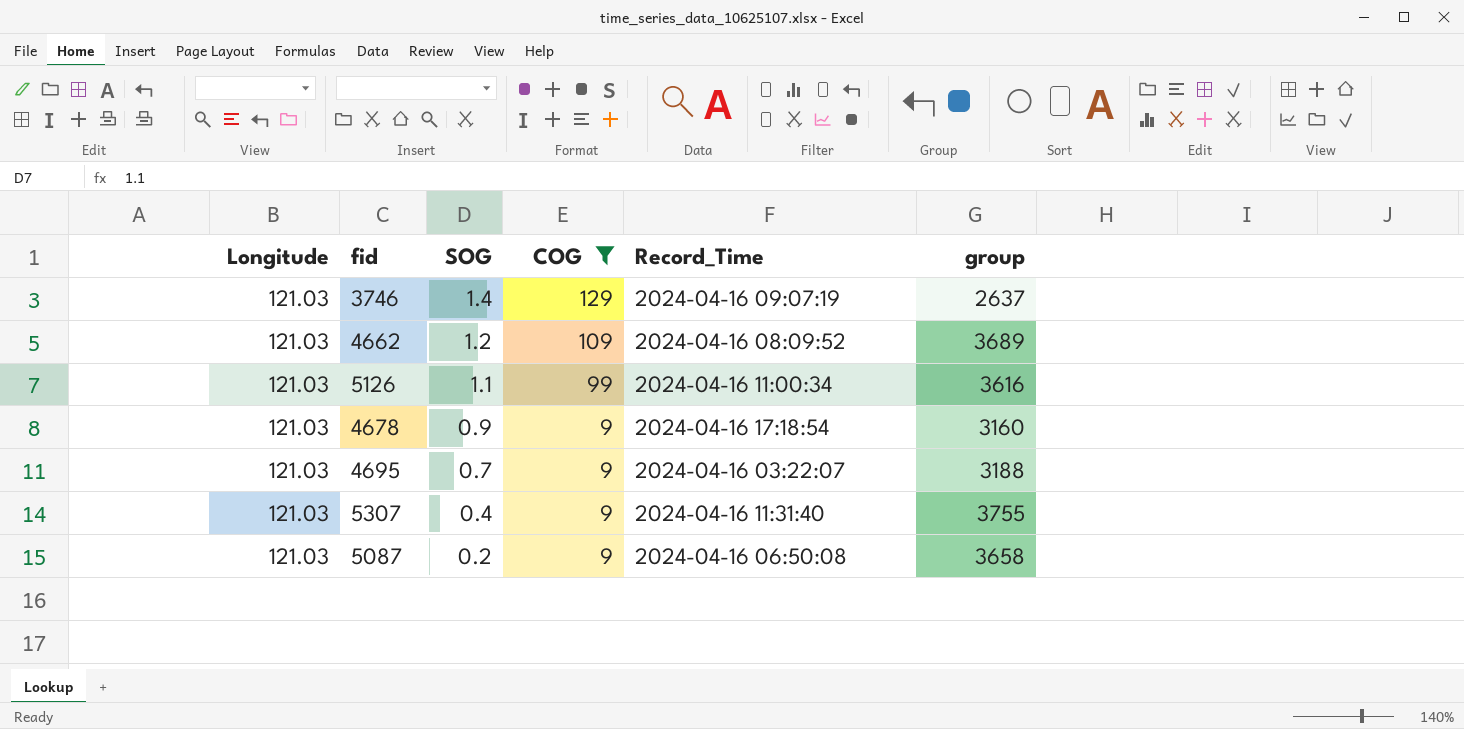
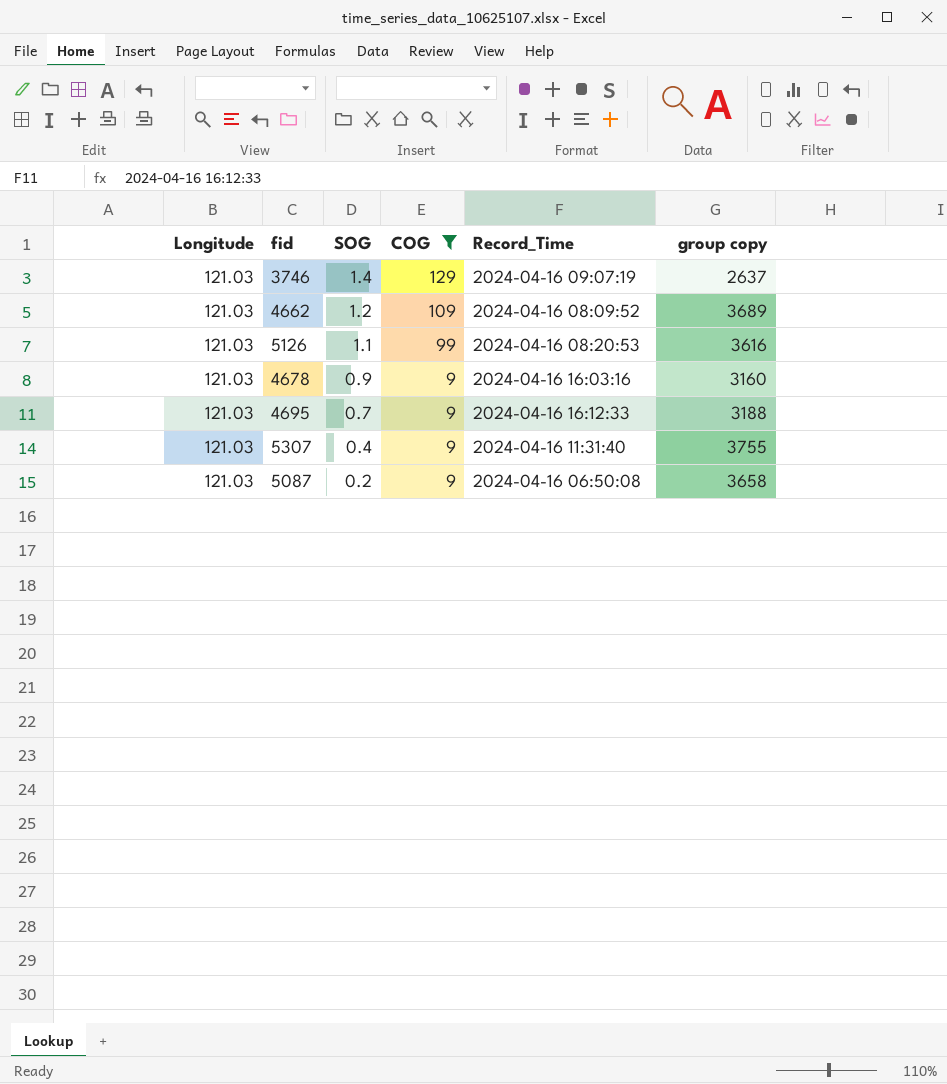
column name: group -> group copy
5126 | Record_Time: 2024-04-16 11:00:34 -> 2024-04-16 08:20:53
4678 | Record_Time: 2024-04-16 17:18:54 -> 2024-04-16 16:03:16
4695 | Record_Time: 2024-04-16 03:22:07 -> 2024-04-16 16:12:33

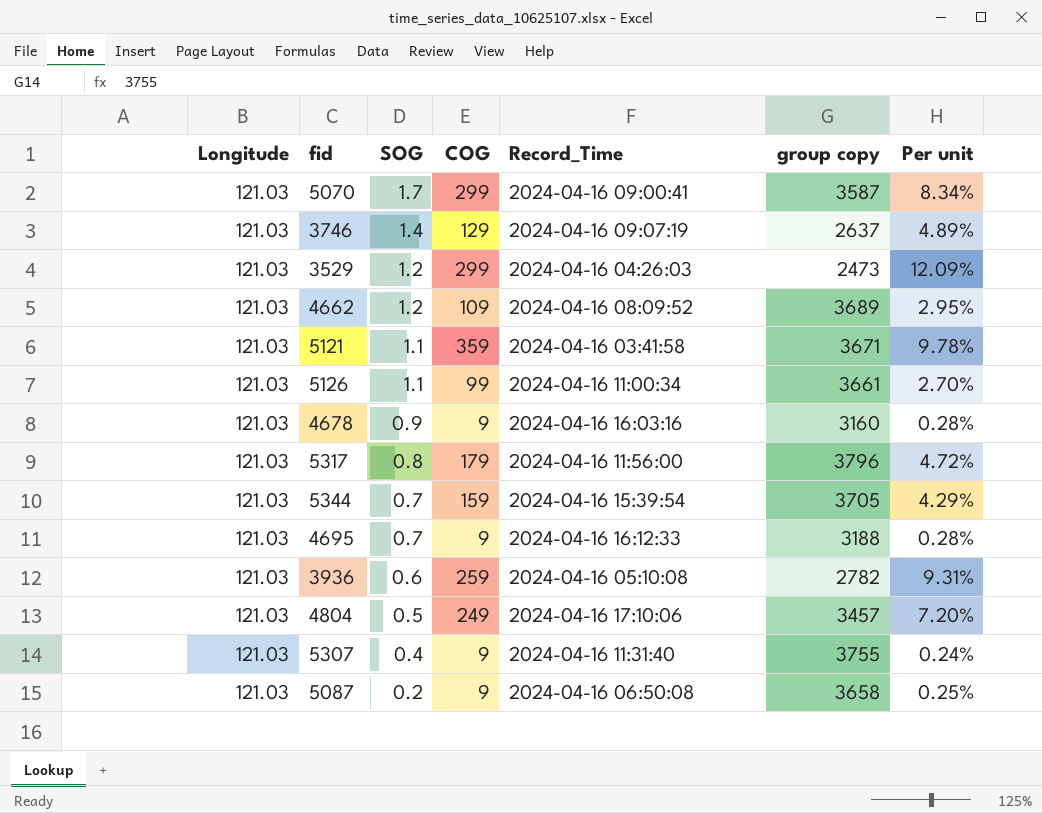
filter: COG <= 129 -> none
column Per unit | formula: none -> [COG] / [group copy]
5126 | Record_Time: 2024-04-16 08:20:53 -> 2024-04-16 11:00:34
5126 | group copy: 3616 -> 3661

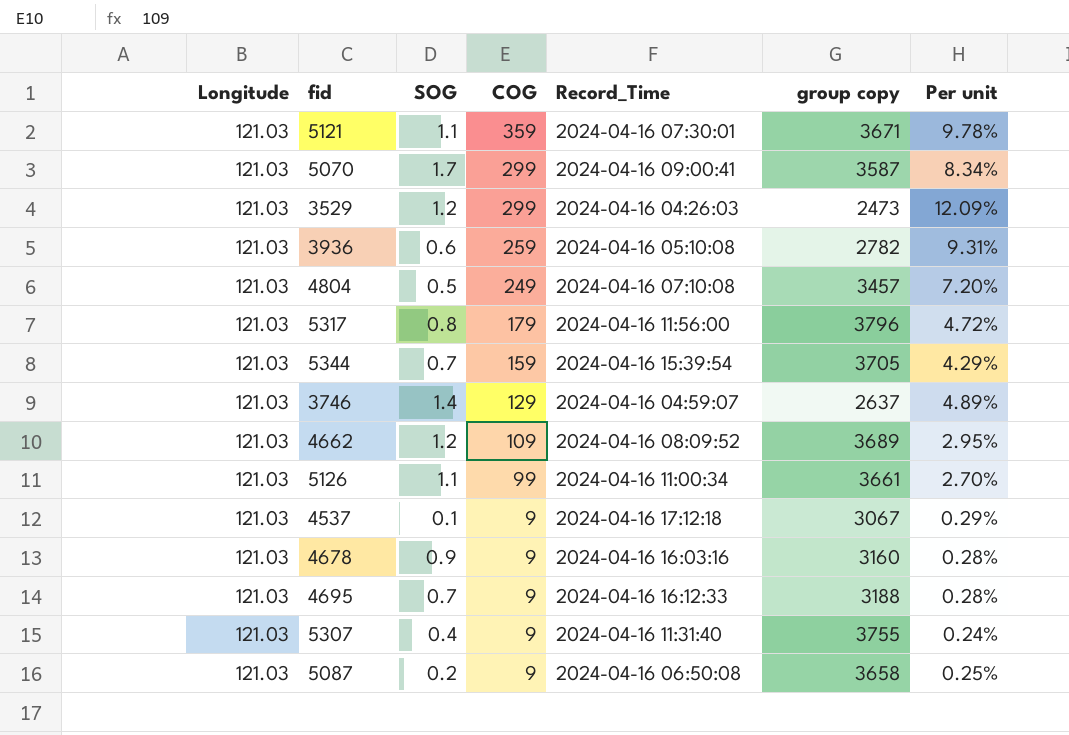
row order: SOG descending -> COG descending
5121 | Record_Time: 2024-04-16 03:41:58 -> 2024-04-16 07:30:01
4804 | Record_Time: 2024-04-16 17:10:06 -> 2024-04-16 07:10:08
3746 | Record_Time: 2024-04-16 09:07:19 -> 2024-04-16 04:59:07
row 4537: none -> 121.03 | 0.1 | 9 | 2024-04-16 17:12:18 | 3067 | 0.29%

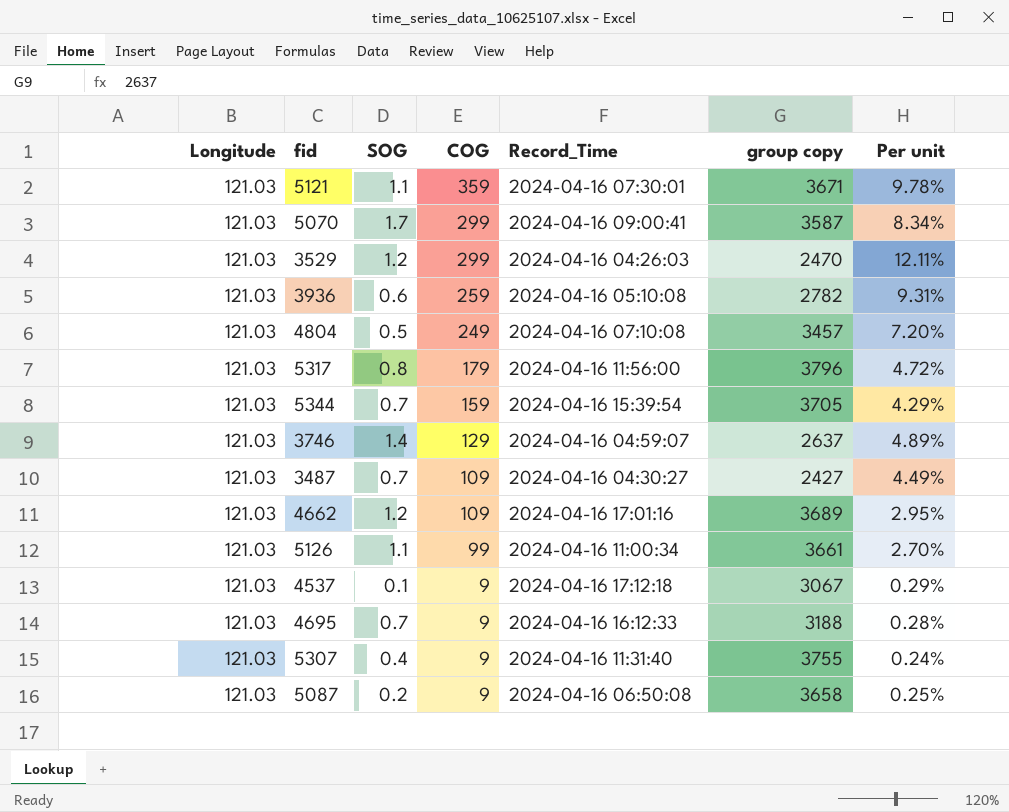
row 4678: 121.03 | 0.9 | 9 | 2024-04-16 16:03:16 | 3160 | 0.28% -> none
3529 | group copy: 2473 -> 2470
3529 | Per unit: 12.09% -> 12.11%
row 3487: none -> 121.03 | 0.7 | 109 | 2024-04-16 04:30:27 | 2427 | 4.49%
4662 | Record_Time: 2024-04-16 08:09:52 -> 2024-04-16 17:01:16

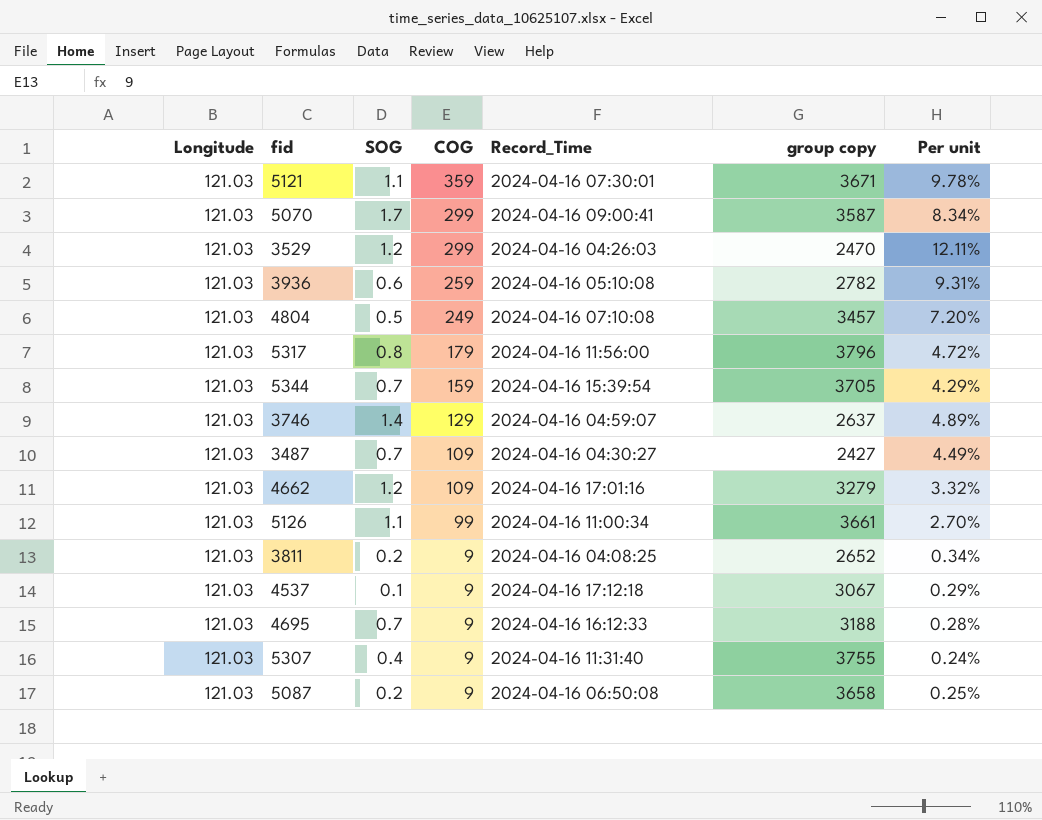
4662 | group copy: 3689 -> 3279
4662 | Per unit: 2.95% -> 3.32%
row 3811: none -> 121.03 | 0.2 | 9 | 2024-04-16 04:08:25 | 2652 | 0.34%

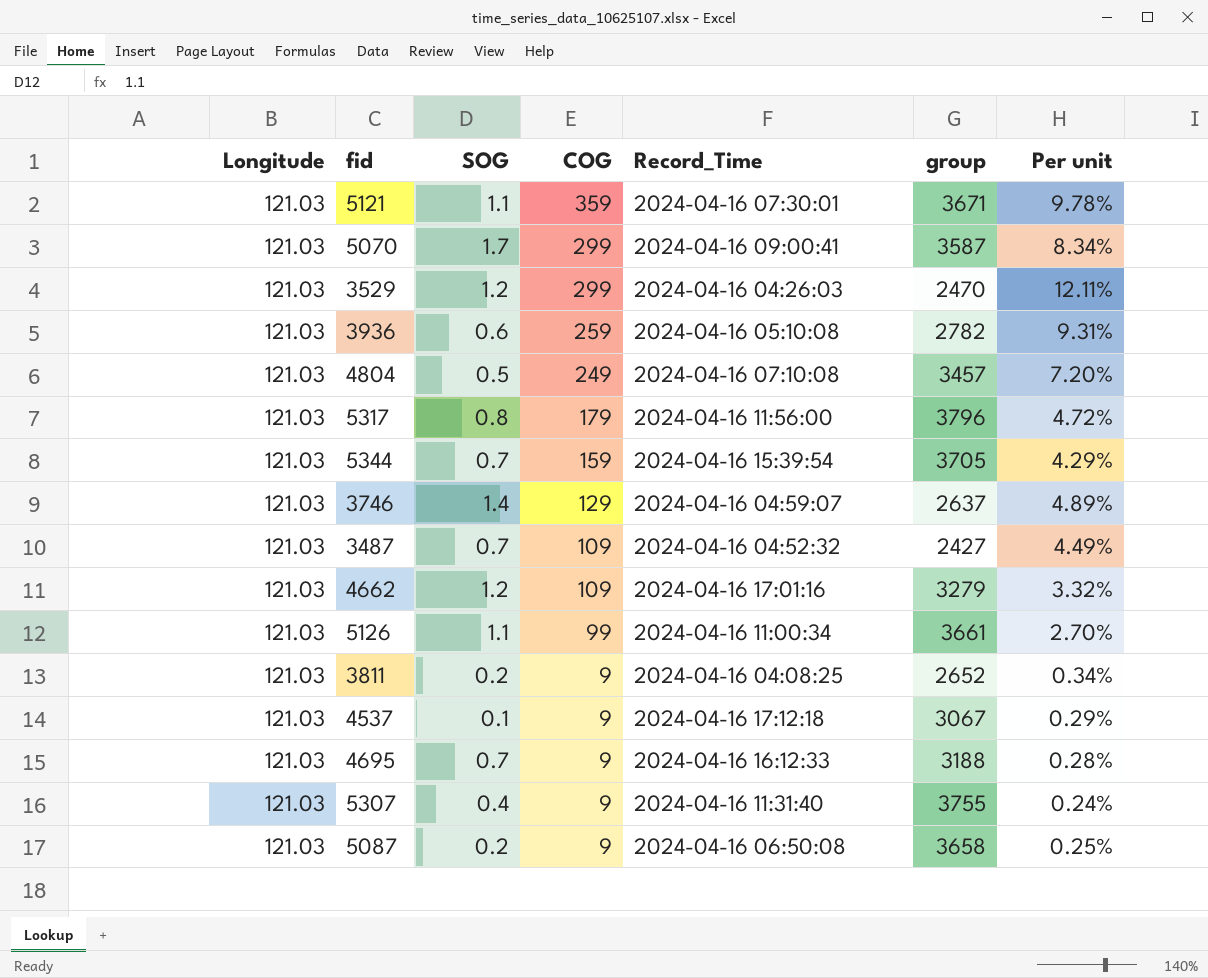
column name: group copy -> group
3487 | Record_Time: 2024-04-16 04:30:27 -> 2024-04-16 04:52:32

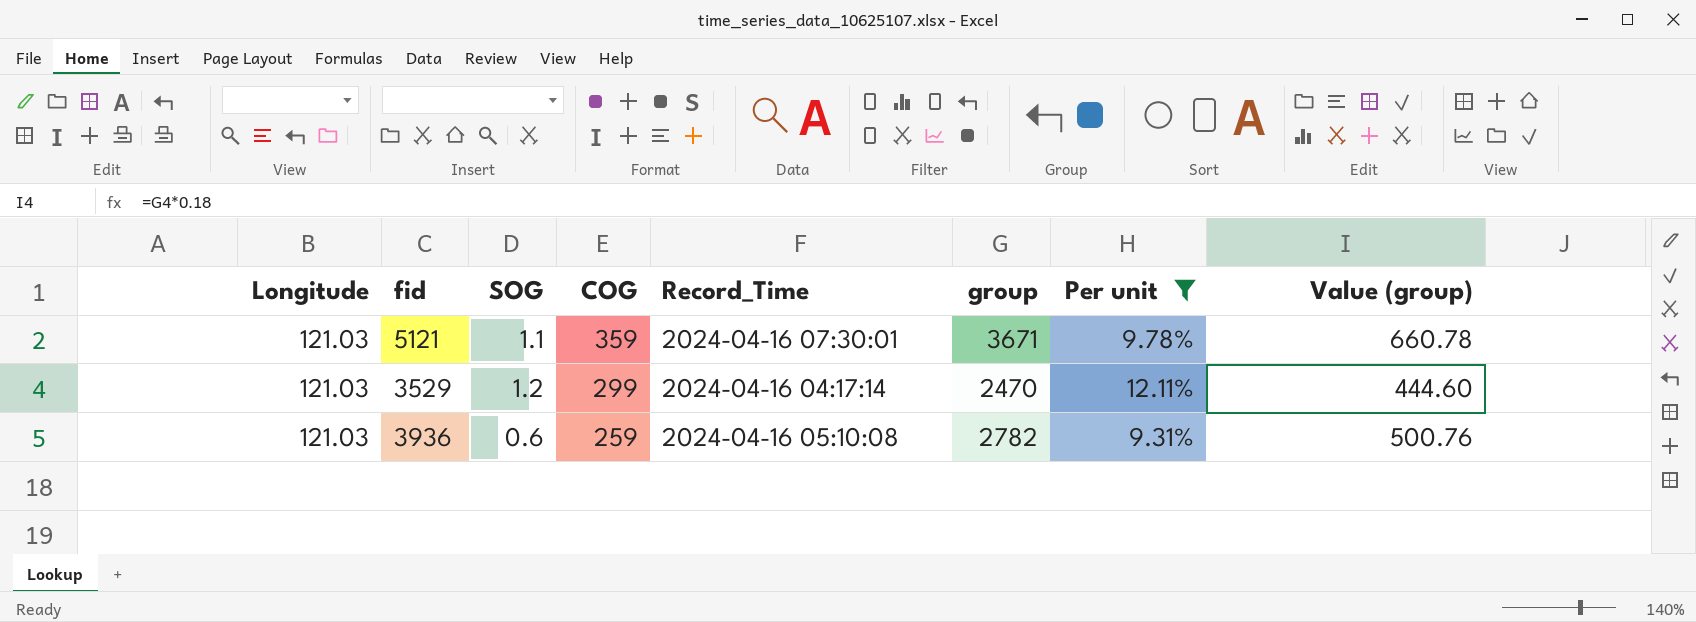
filter: none -> Per unit >= 9.31%
column Value (group) | formula: none -> [group] * 0.18
3529 | Record_Time: 2024-04-16 04:26:03 -> 2024-04-16 04:17:14

